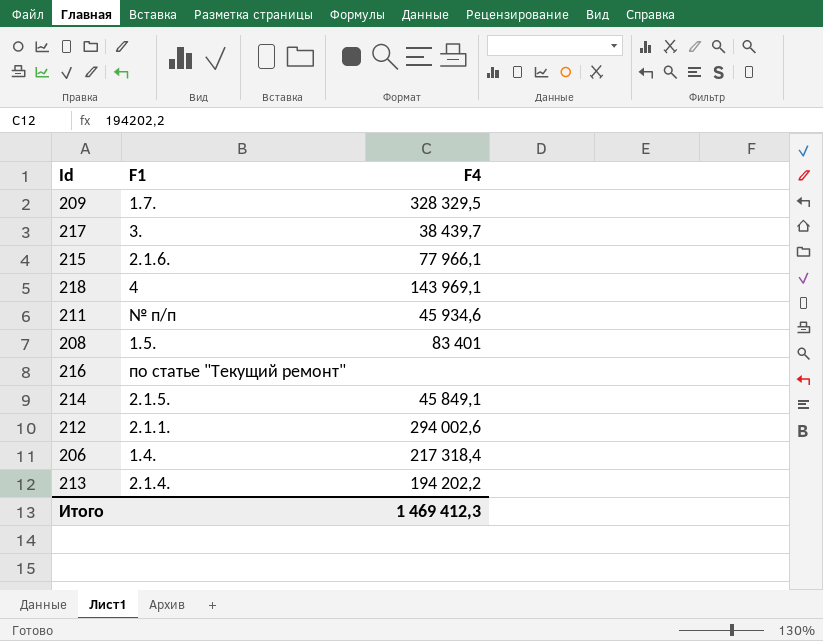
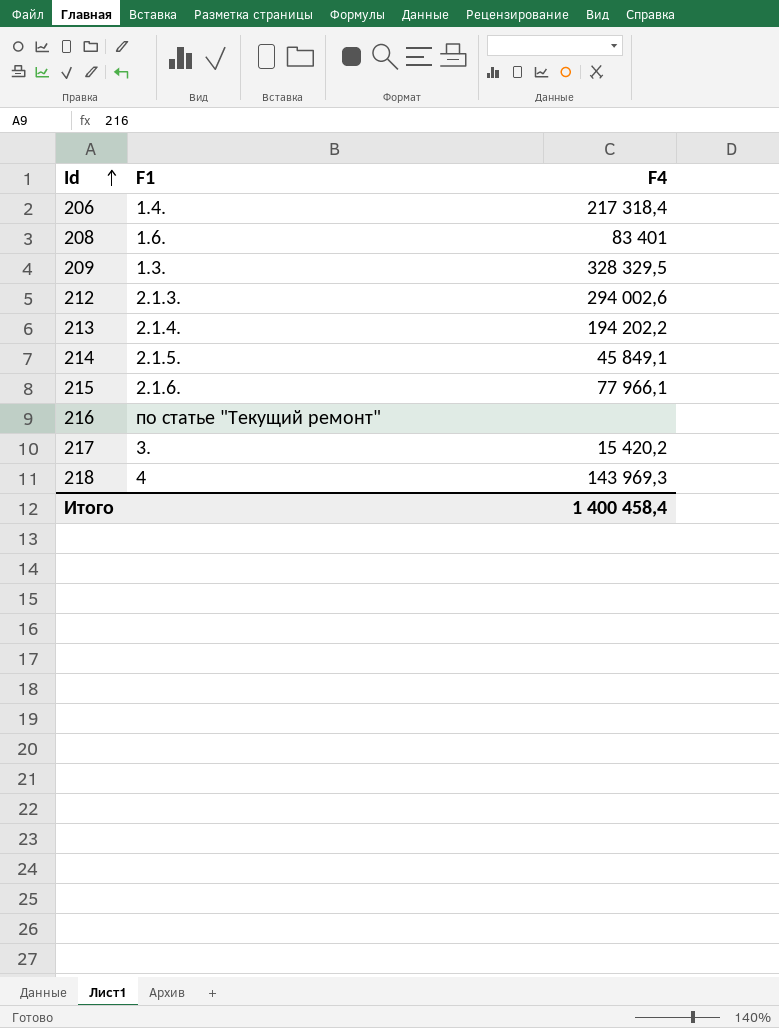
row order: none -> Id ascending
row 211: № п/п | 45 934,6 -> none
208 | F1: 1.5. -> 1.6.
209 | F1: 1.7. -> 1.3.
212 | F1: 2.1.1. -> 2.1.3.
217 | F4: 38 439,7 -> 15 420,2
218 | F4: 143 969,1 -> 143 969,3
Итого | F4: 1 469 412,3 -> 1 400 458,4

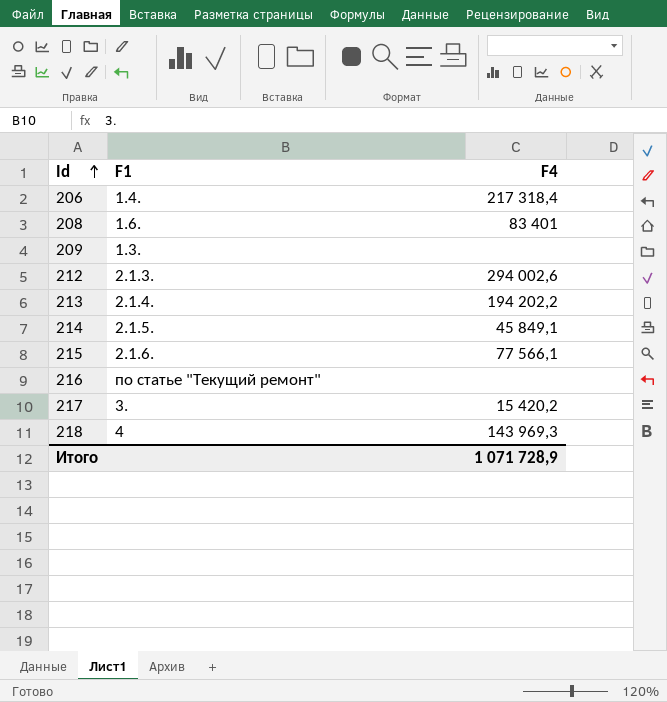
209 | F4: 328 329,5 -> none
215 | F4: 77 966,1 -> 77 566,1
Итого | F4: 1 400 458,4 -> 1 071 728,9

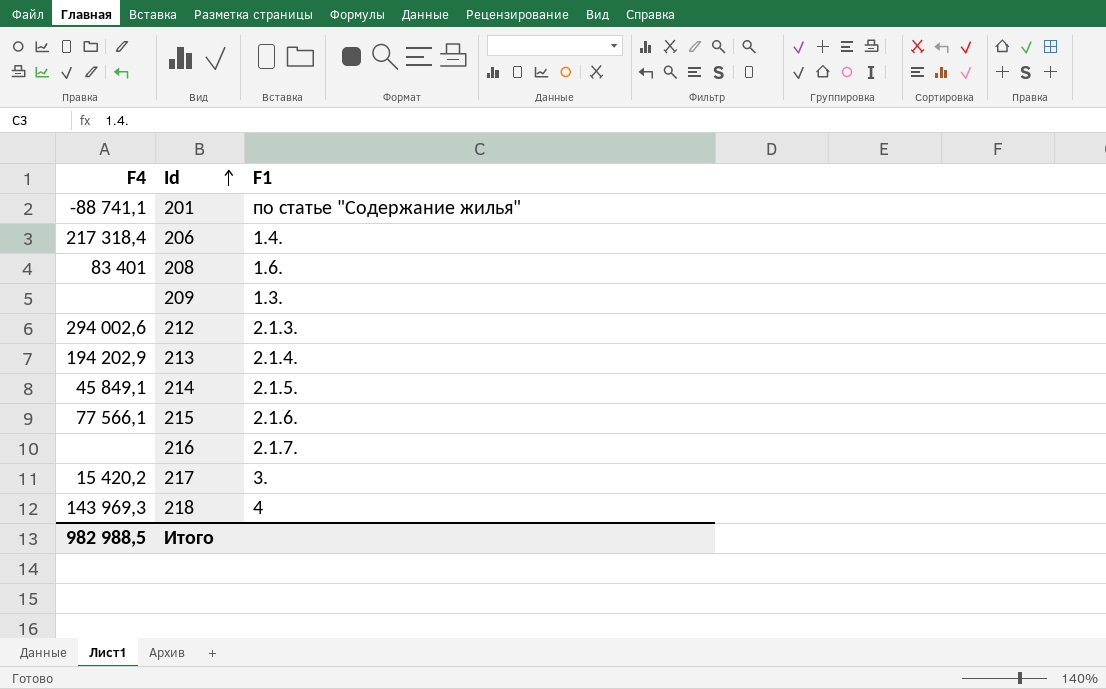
column F4 | position: 3 -> 1
row 201: none -> -88 741,1 | по статье "Содержание жилья"
213 | F4: 194 202,2 -> 194 202,9
216 | F1: по статье "Текущий ремонт" -> 2.1.7.
Итого | F4: 1 071 728,9 -> 982 988,5

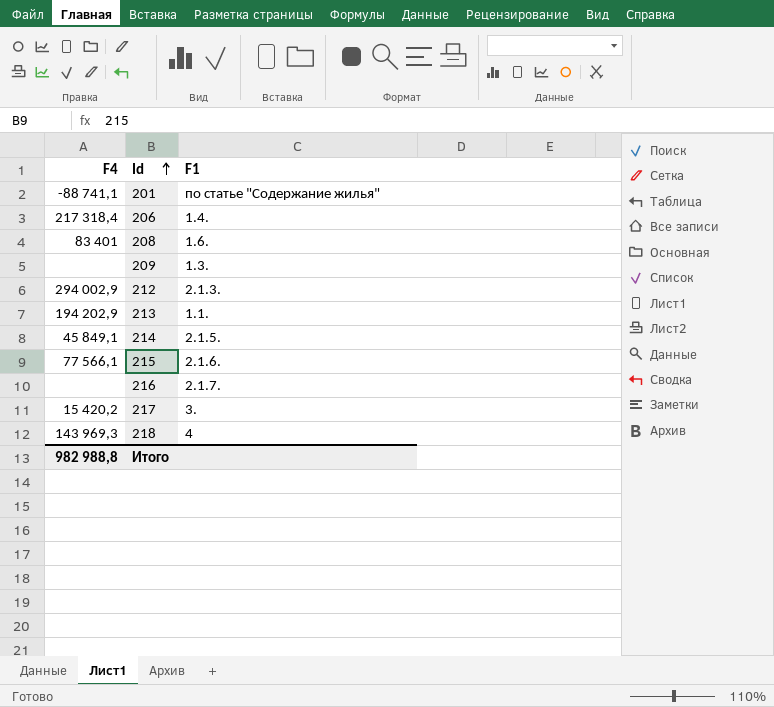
212 | F4: 294 002,6 -> 294 002,9
213 | F1: 2.1.4. -> 1.1.
Итого | F4: 982 988,5 -> 982 988,8

